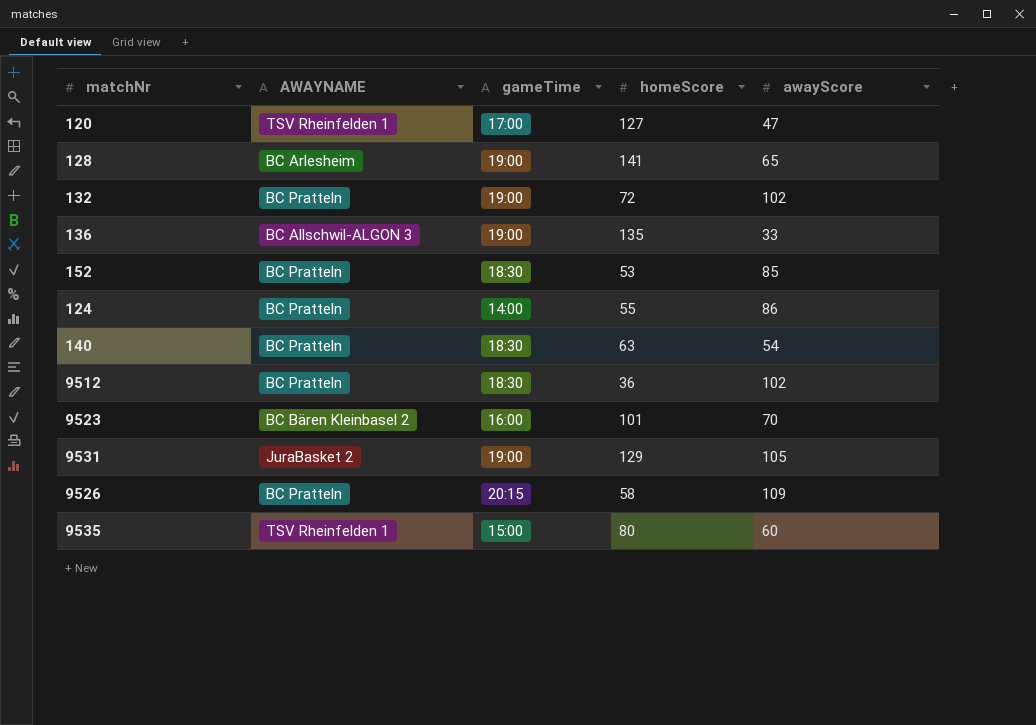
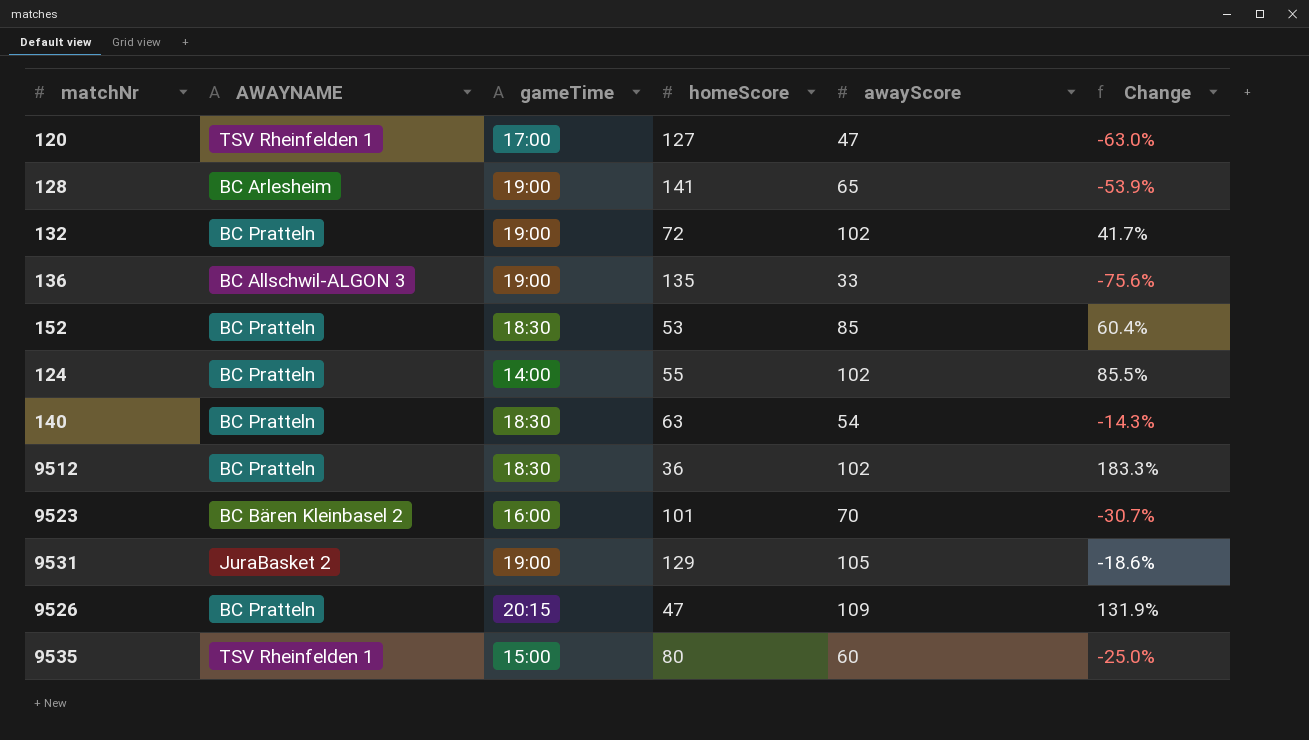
column Change | formula: none -> ([awayScore] - [homeScore]) / [homeScore]
124 | awayScore: 86 -> 102
9526 | homeScore: 58 -> 47

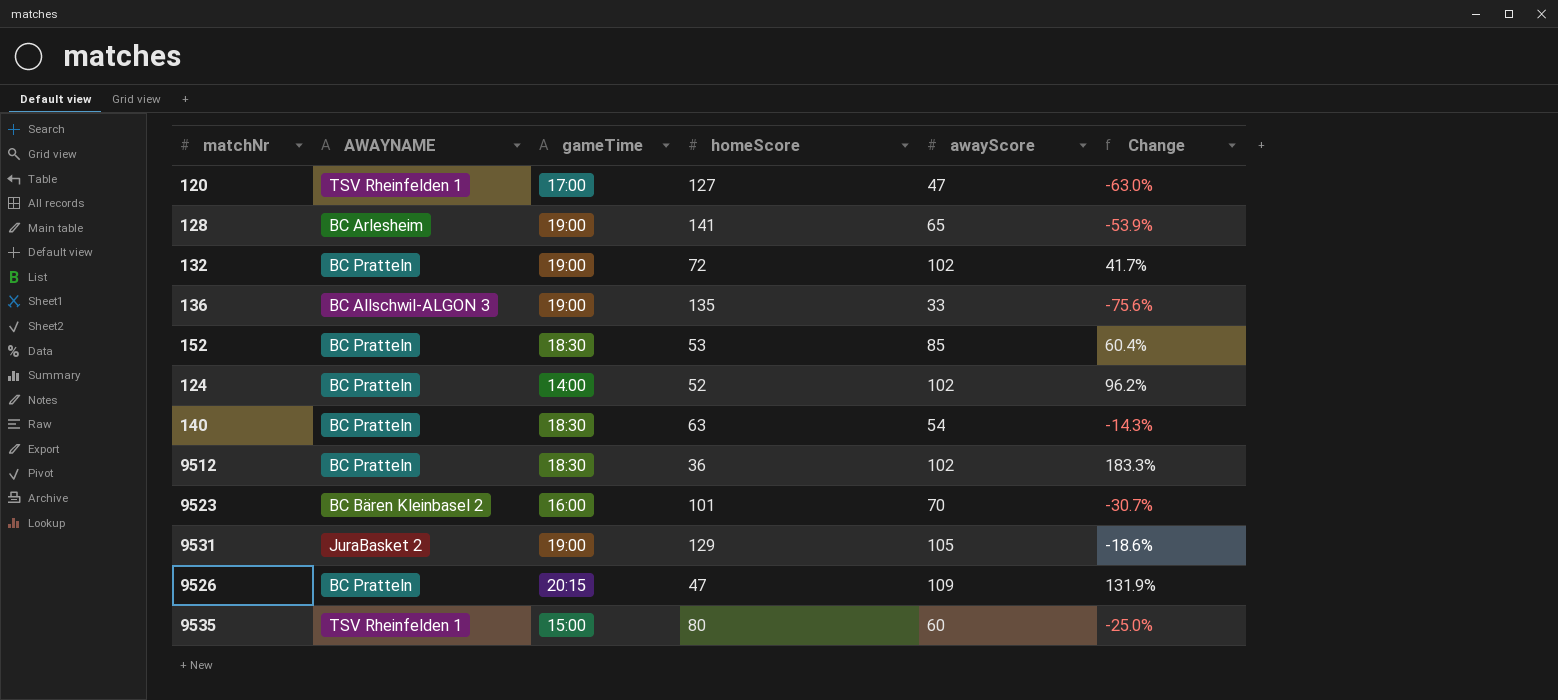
124 | homeScore: 55 -> 52
124 | Change: 85.5% -> 96.2%

